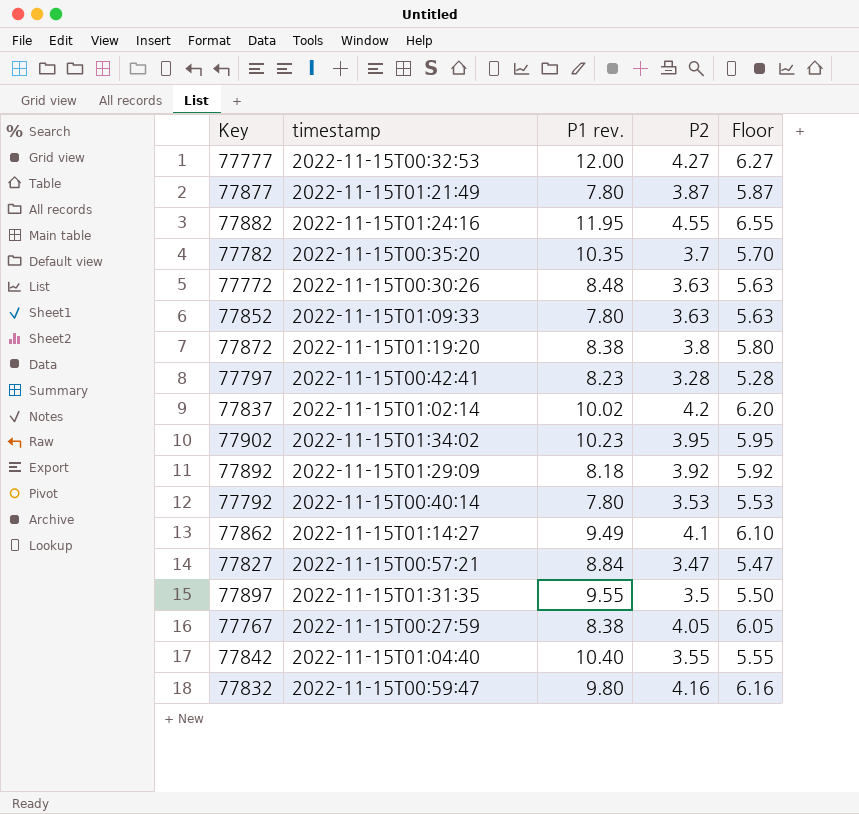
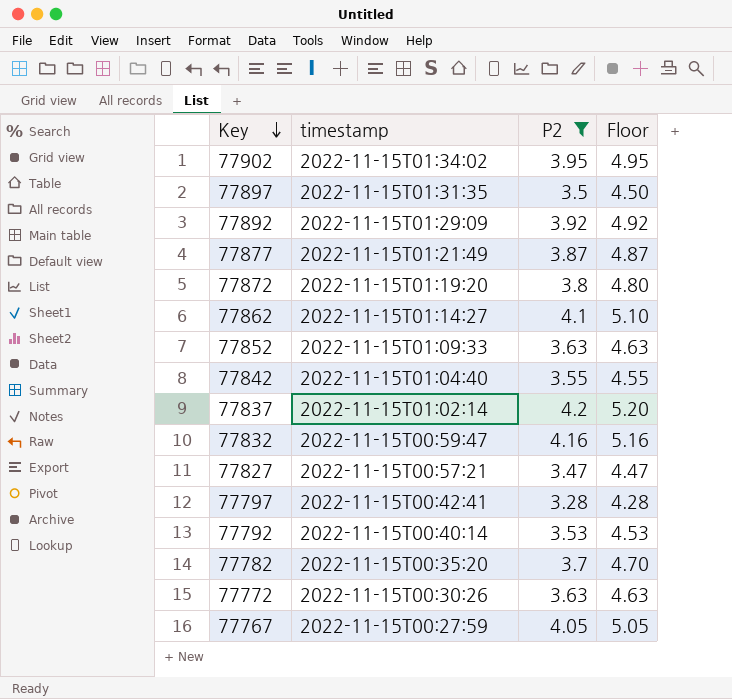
filter: none -> P2 <= 4.2
row order: none -> Key descending
column P1 rev. | position: 3 -> none
column Floor | formula: [P2] + 2 -> [P2] + 1

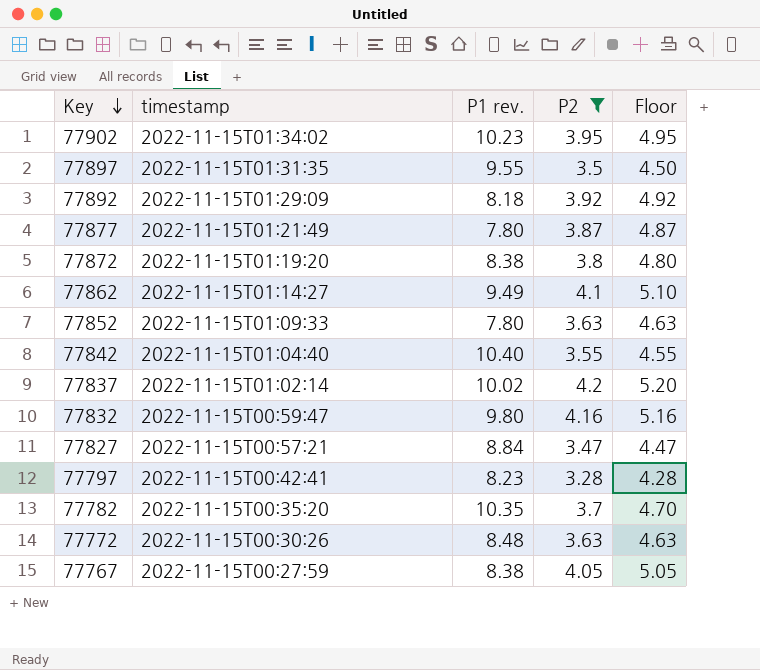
column P1 rev. | position: none -> 3
row 77792: 2022-11-15T00:40:14 | 3.53 | 4.53 -> none

